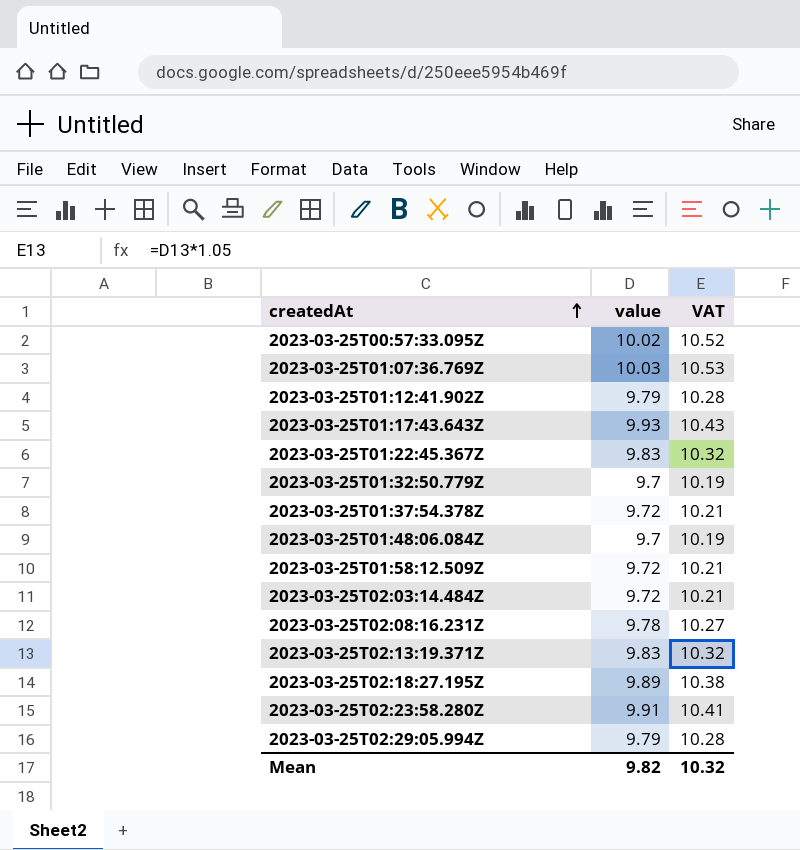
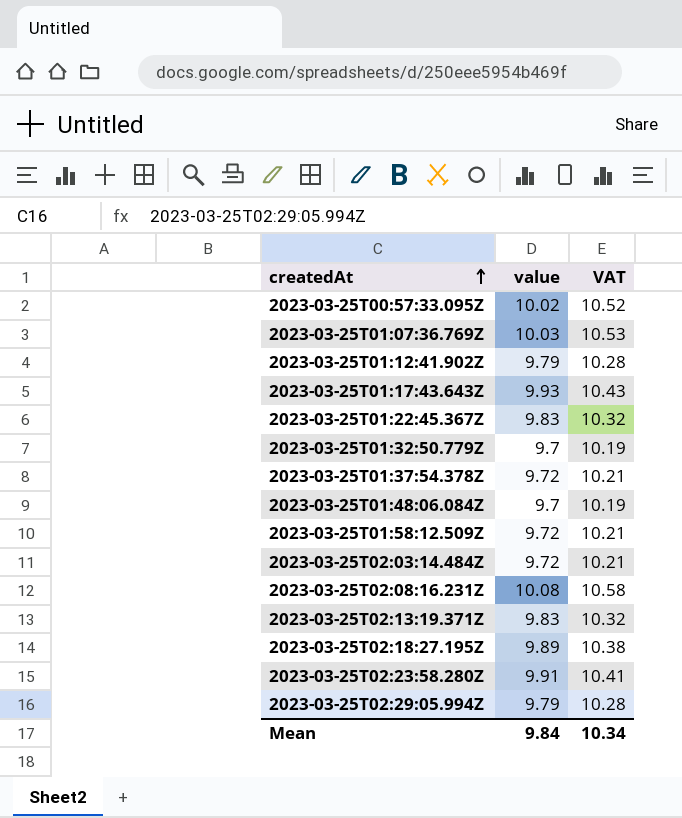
2023-03-25T02:08:16.231Z | value: 9.78 -> 10.08
2023-03-25T02:08:16.231Z | VAT: 10.27 -> 10.58
Mean | value: 9.82 -> 9.84
Mean | VAT: 10.32 -> 10.34

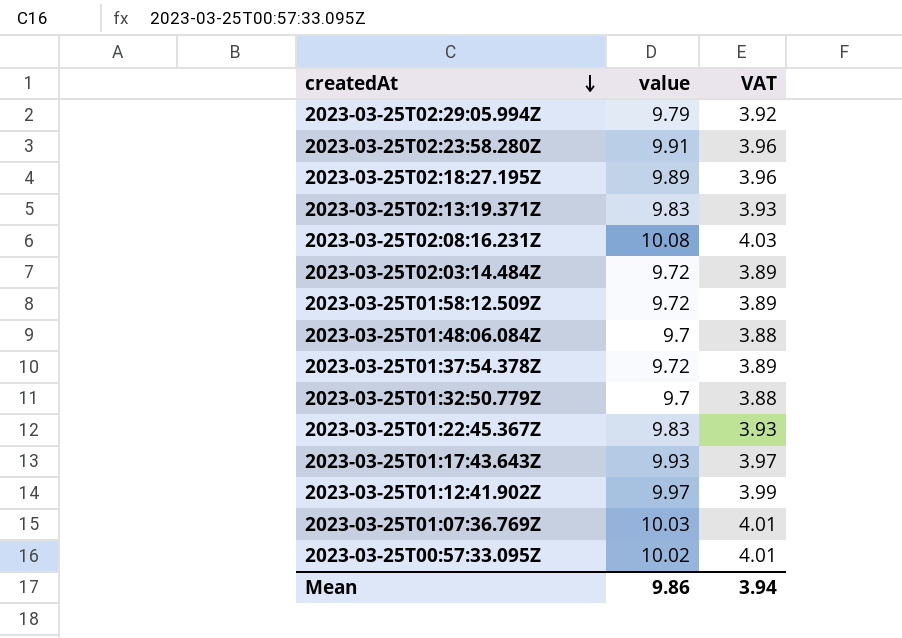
row order: createdAt ascending -> createdAt descending
column VAT | formula: [value] * 1.05 -> [value] * 0.4
2023-03-25T01:12:41.902Z | value: 9.79 -> 9.97
Mean | value: 9.84 -> 9.86
Mean | VAT: 10.34 -> 3.94

